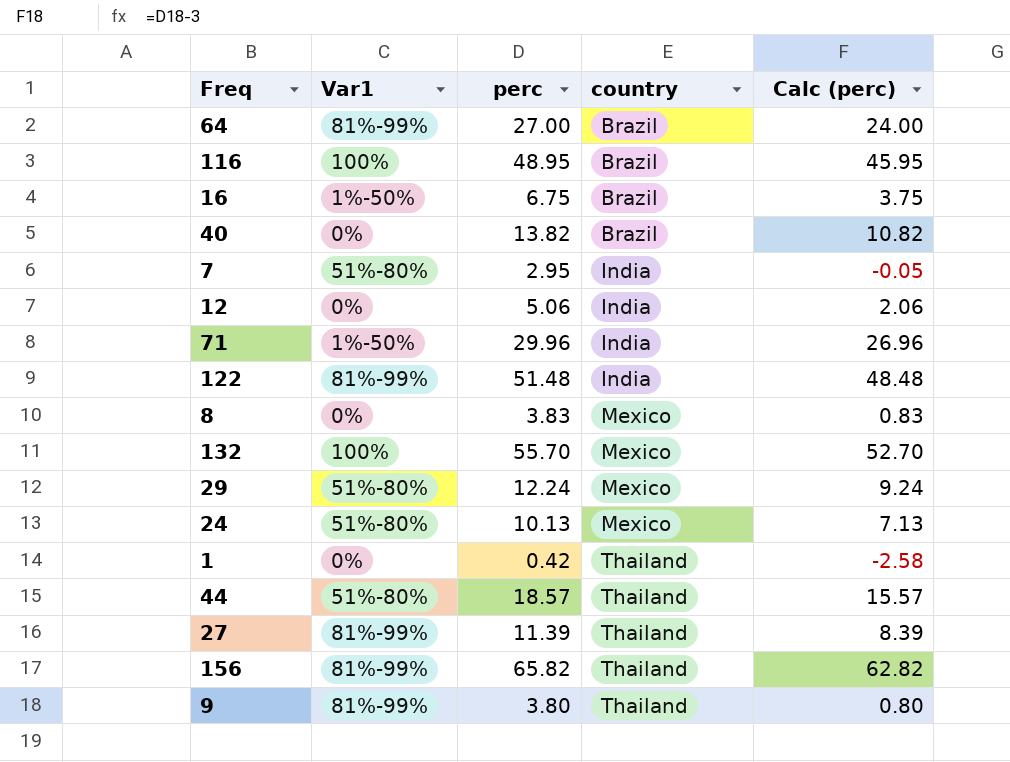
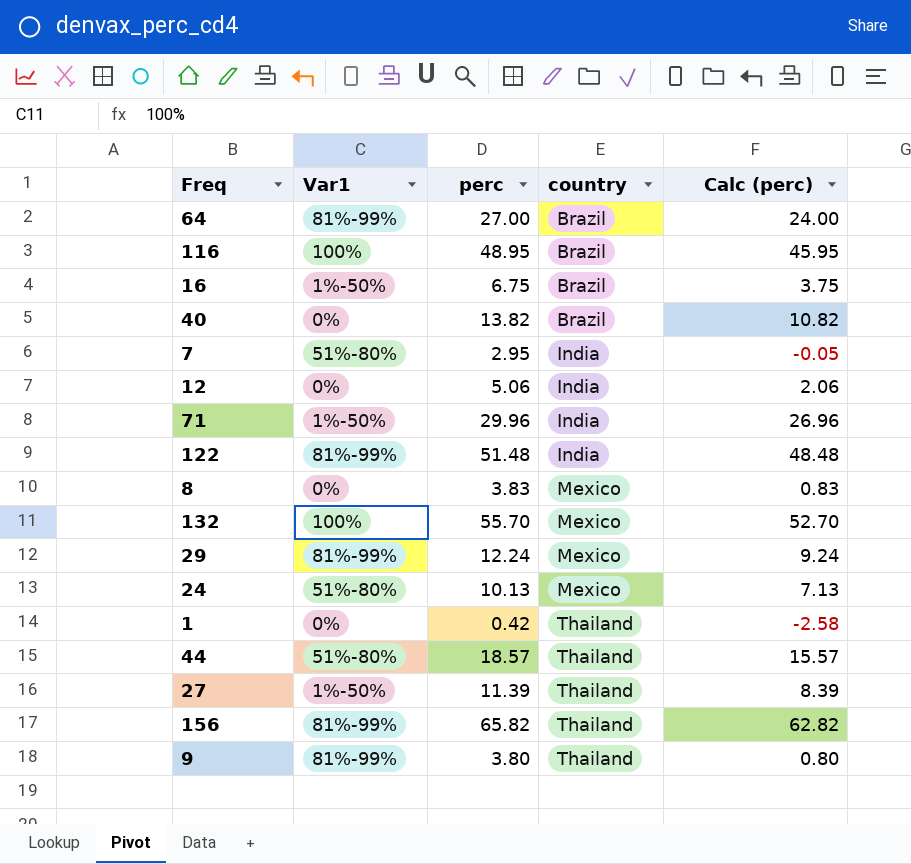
29 | Var1: 51%-80% -> 81%-99%
27 | Var1: 81%-99% -> 1%-50%

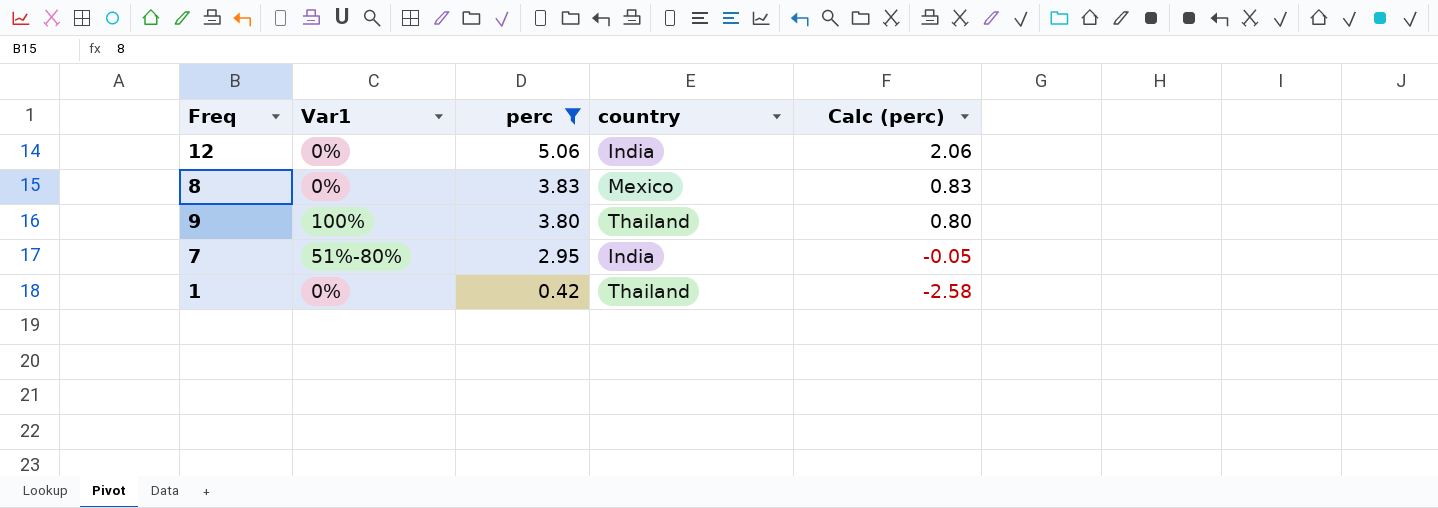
filter: none -> perc <= 5.06
row order: country ascending -> perc descending
9 | Var1: 81%-99% -> 100%

